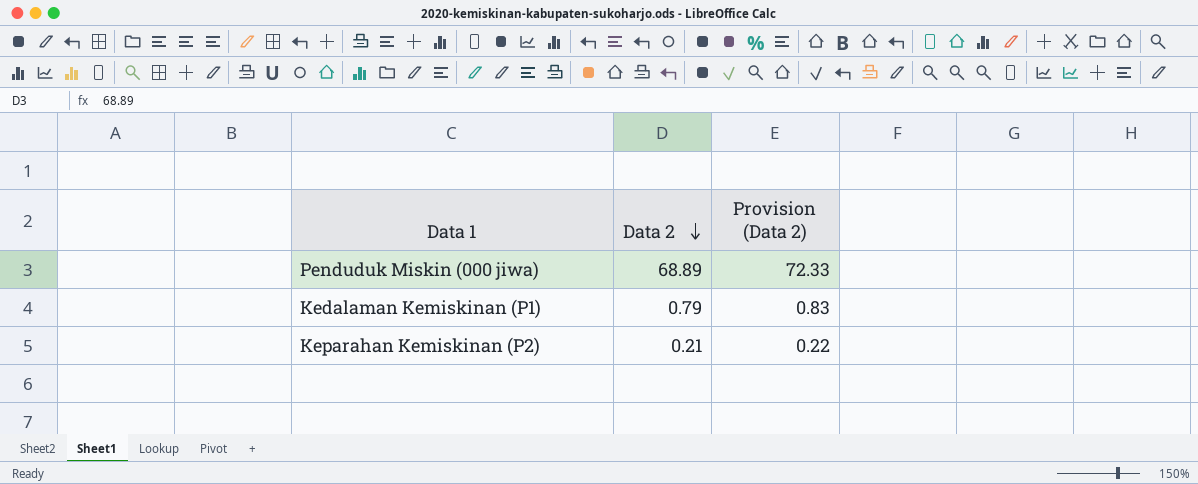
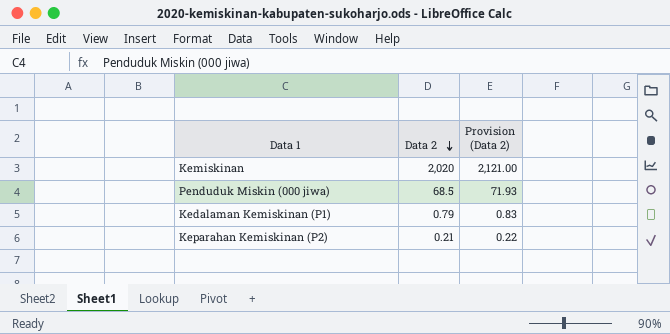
row Kemiskinan: none -> 2,020 | 2,121.00
Penduduk Miskin (000 jiwa) | Data 2: 68.89 -> 68.5
Penduduk Miskin (000 jiwa) | Provision (Data 2): 72.33 -> 71.93

